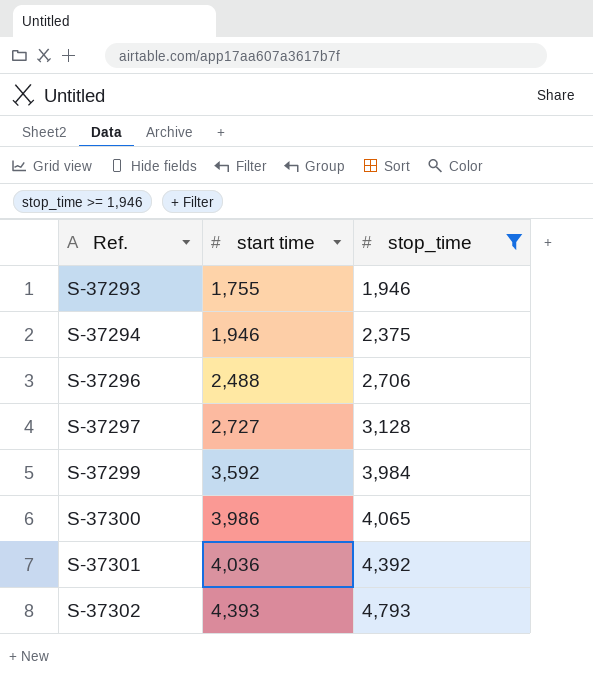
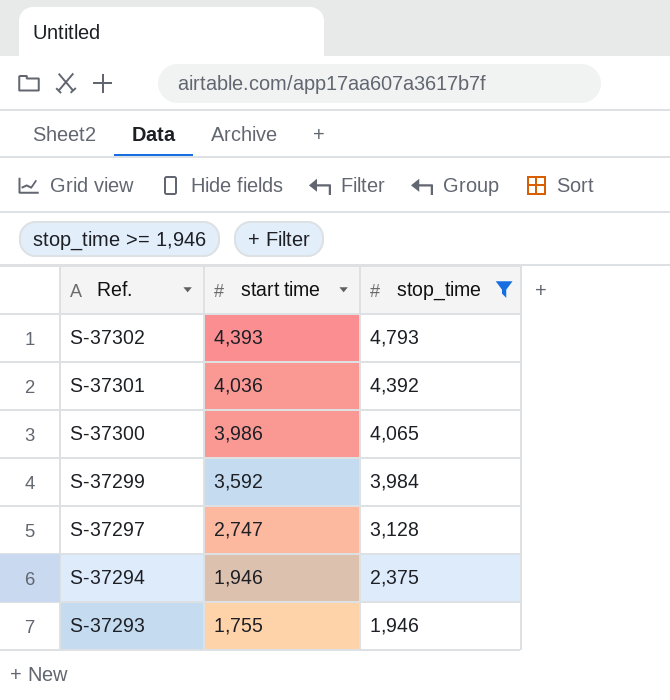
row order: Ref. ascending -> Ref. descending
row S-37296: 2,488 | 2,706 -> none
S-37297 | start time: 2,727 -> 2,747

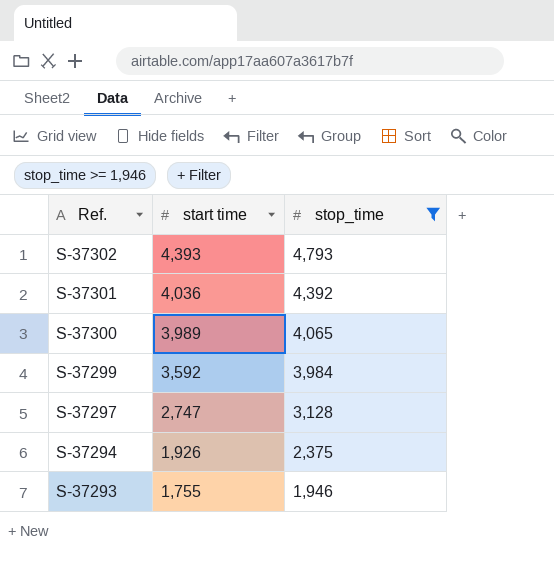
S-37300 | start time: 3,986 -> 3,989
S-37294 | start time: 1,946 -> 1,926

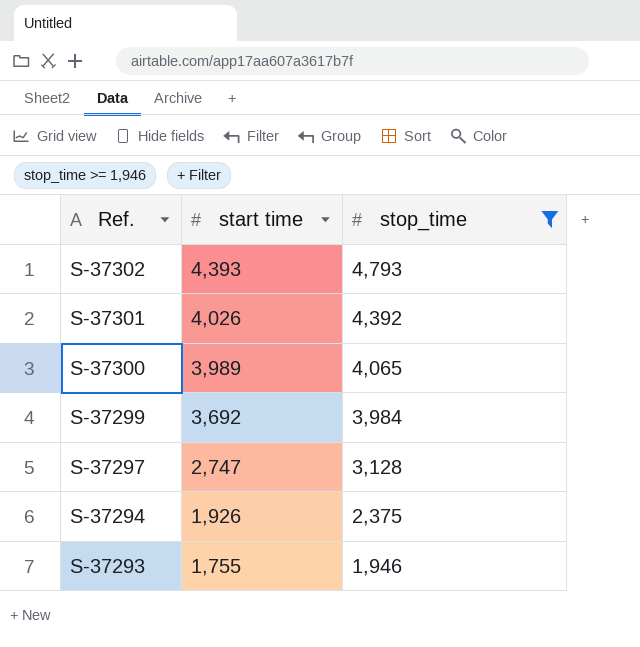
S-37301 | start time: 4,036 -> 4,026
S-37299 | start time: 3,592 -> 3,692

